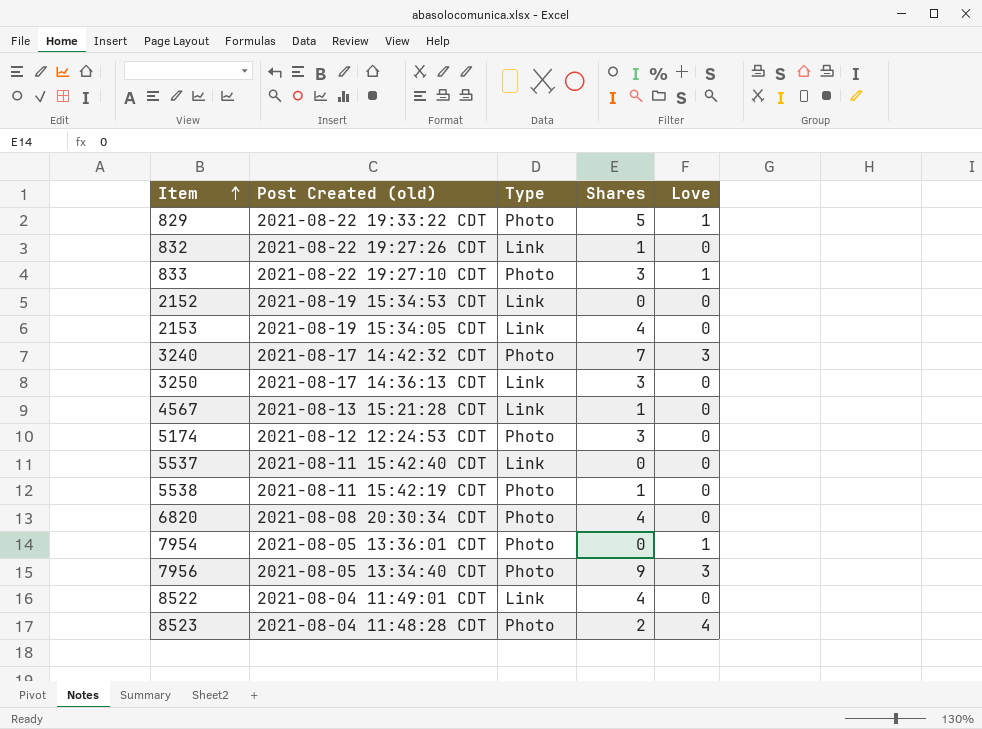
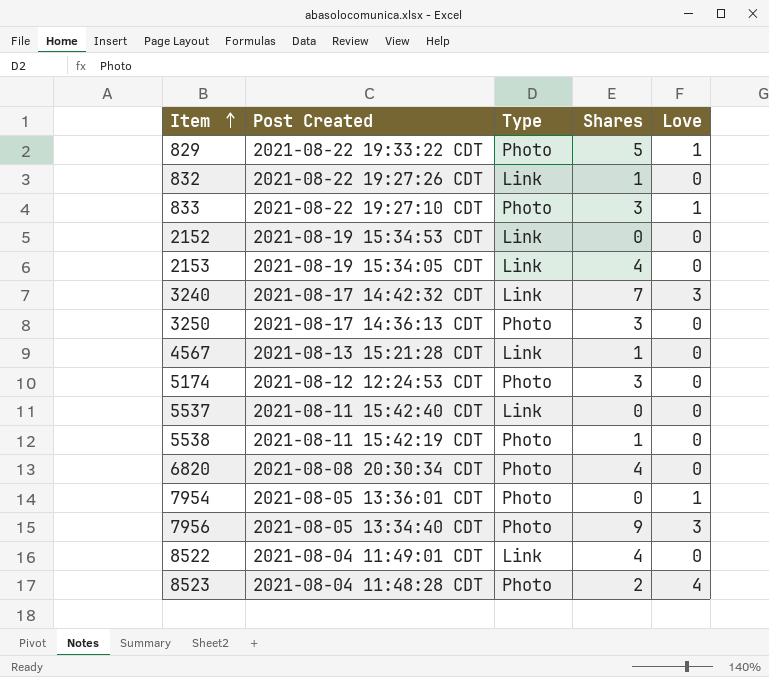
column name: Post Created (old) -> Post Created
3240 | Type: Photo -> Link
3250 | Type: Link -> Photo

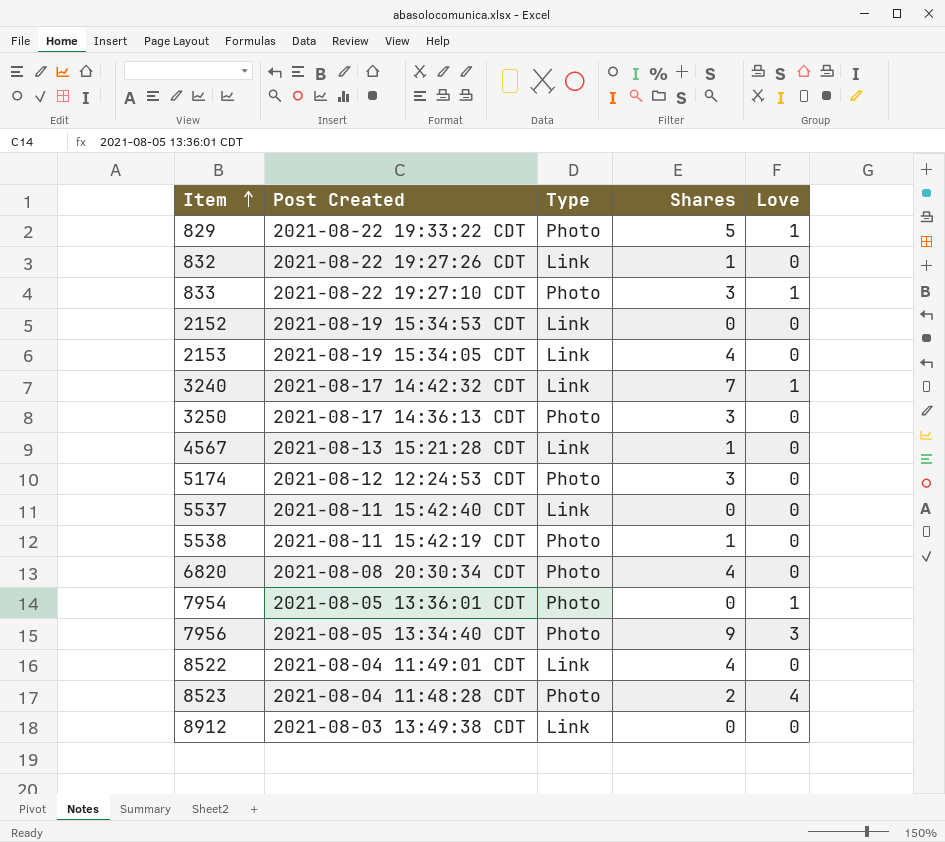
3240 | Love: 3 -> 1
row 8912: none -> 2021-08-03 13:49:38 CDT | Link | 0 | 0

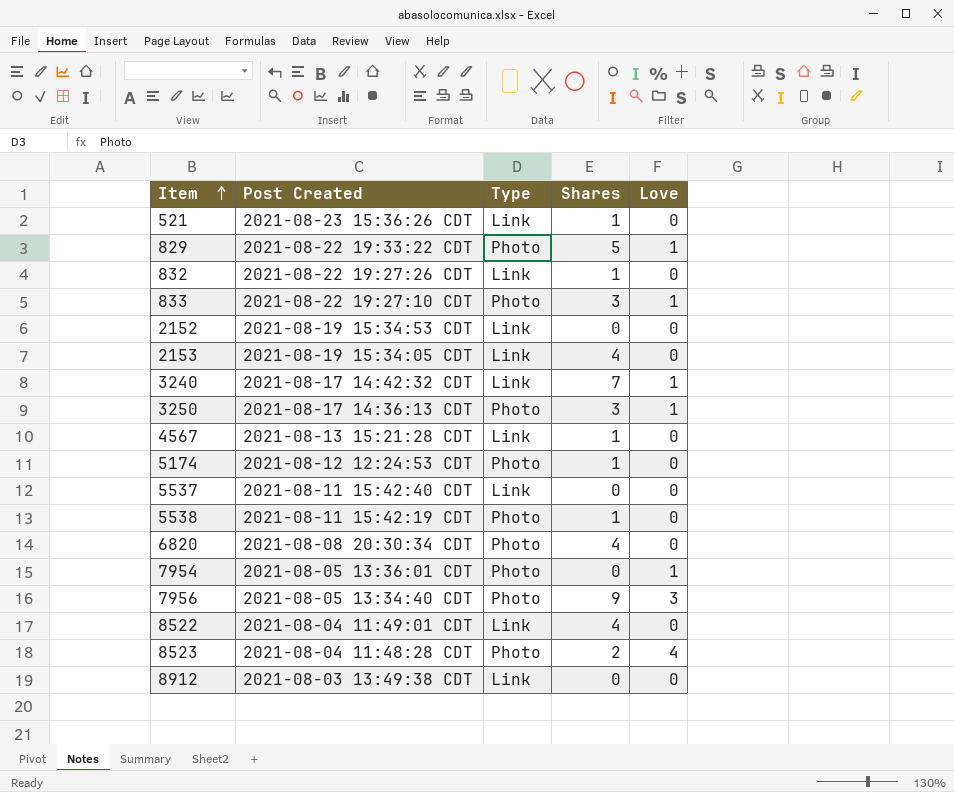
row 521: none -> 2021-08-23 15:36:26 CDT | Link | 1 | 0
3250 | Love: 0 -> 1
5174 | Shares: 3 -> 1

